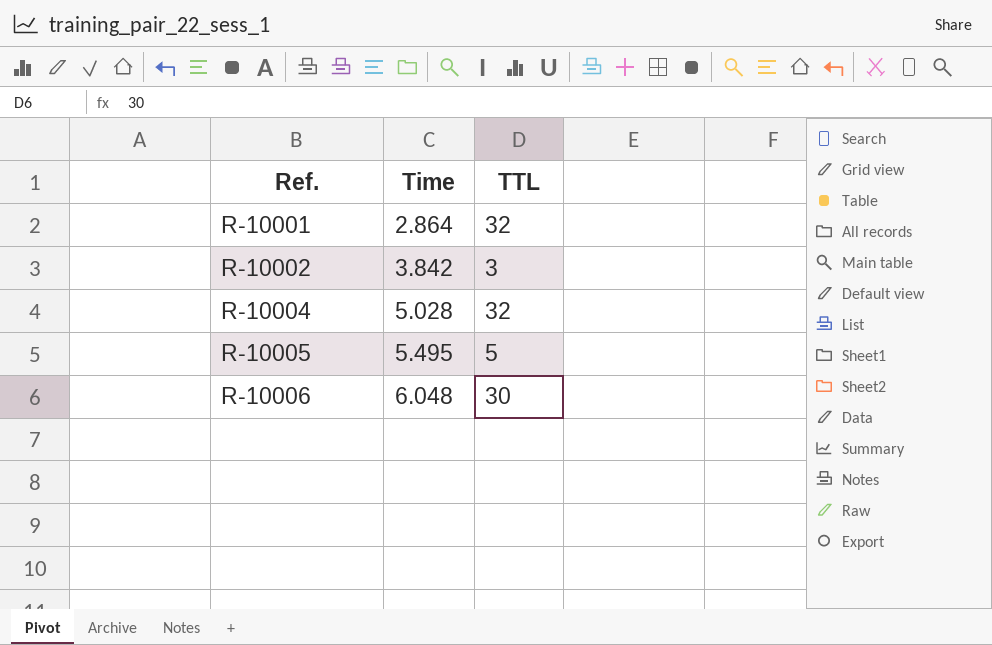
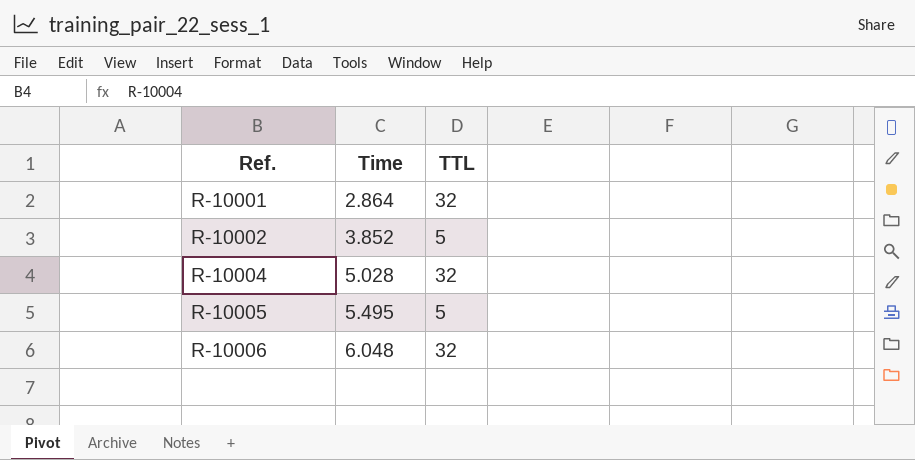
R-10002 | Time: 3.842 -> 3.852
R-10002 | TTL: 3 -> 5
R-10006 | TTL: 30 -> 32

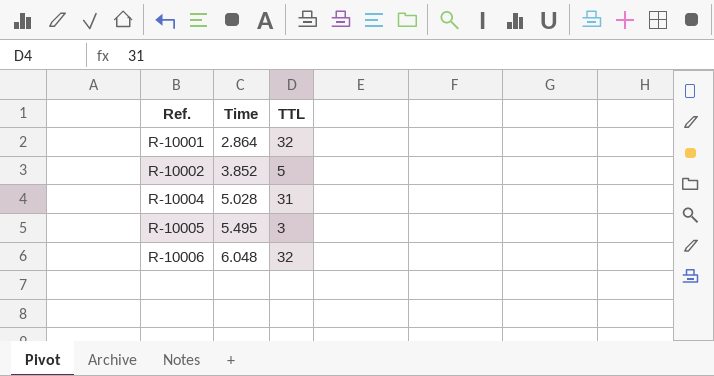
R-10004 | TTL: 32 -> 31
R-10005 | TTL: 5 -> 3

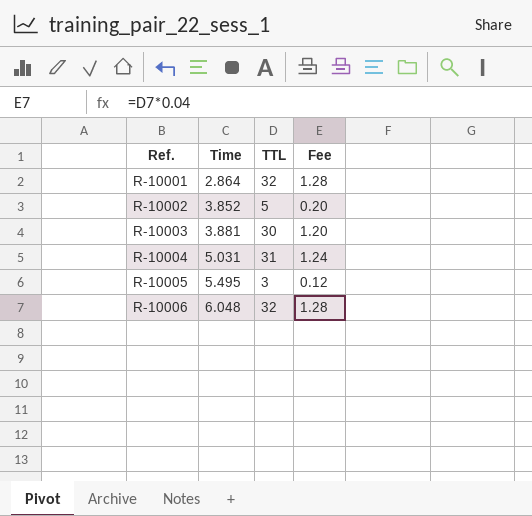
column Fee | formula: none -> [TTL] * 0.04
row R-10003: none -> 3.881 | 30 | 1.20
R-10004 | Time: 5.028 -> 5.031

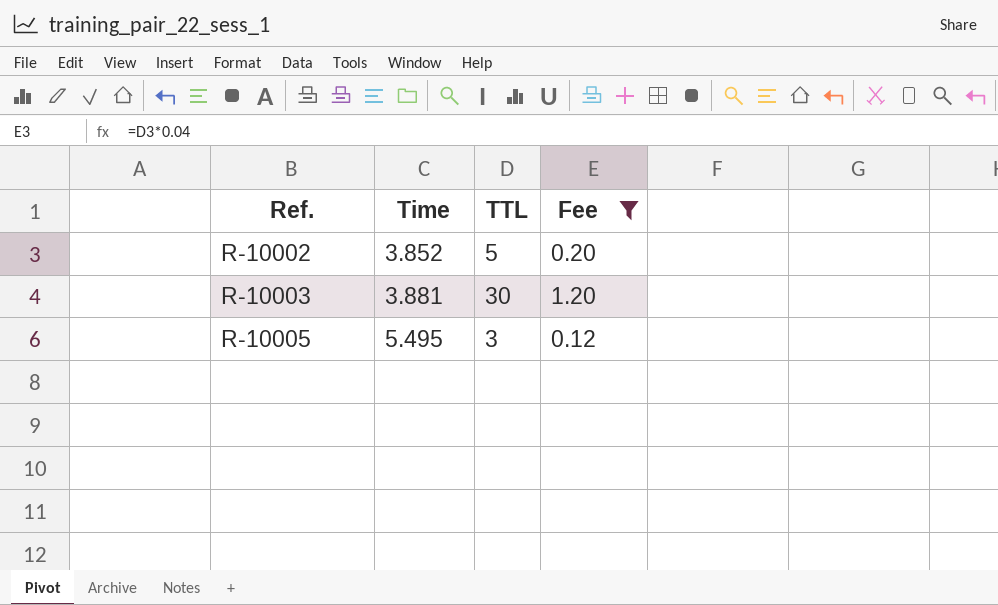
filter: none -> Fee <= 1.20

